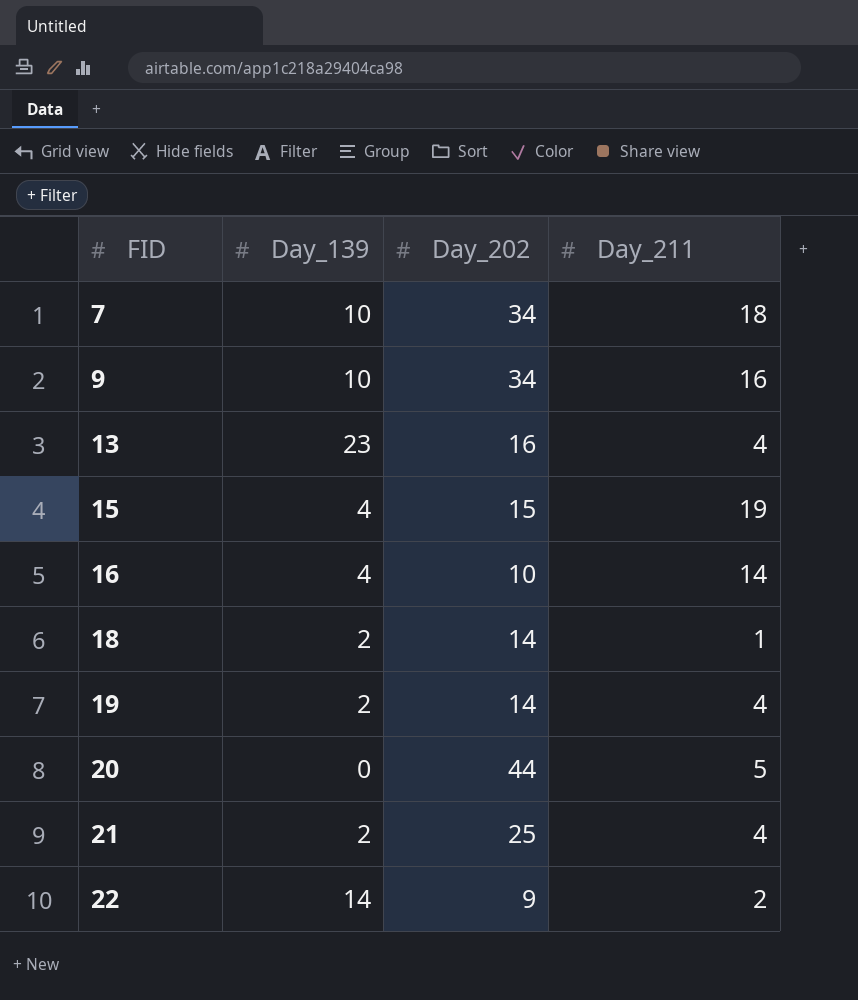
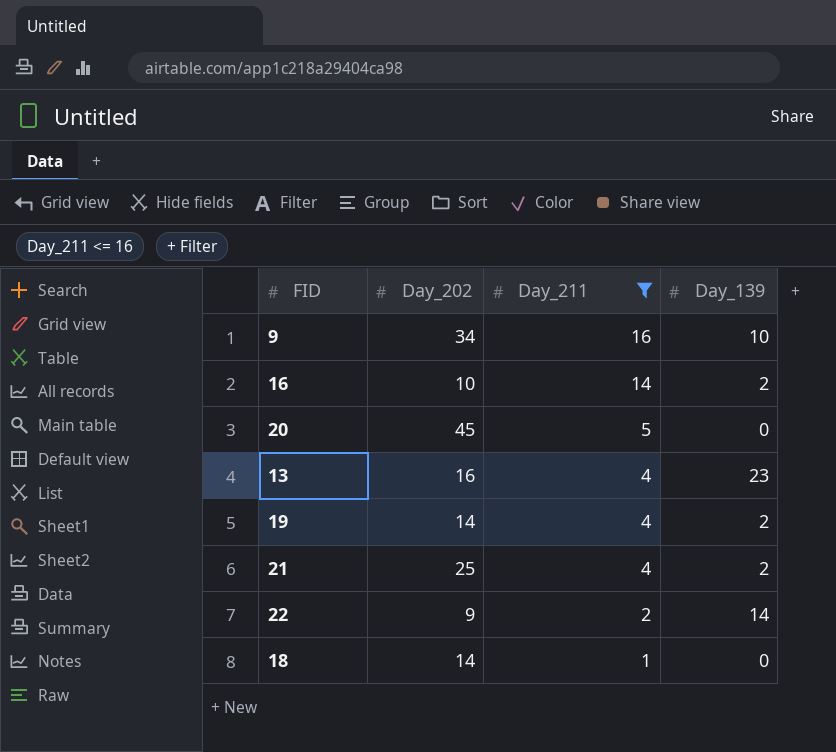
filter: none -> Day_211 <= 16
row order: FID ascending -> Day_211 descending
column Day_139 | position: 2 -> 4
16 | Day_139: 4 -> 2
20 | Day_202: 44 -> 45
18 | Day_139: 2 -> 0

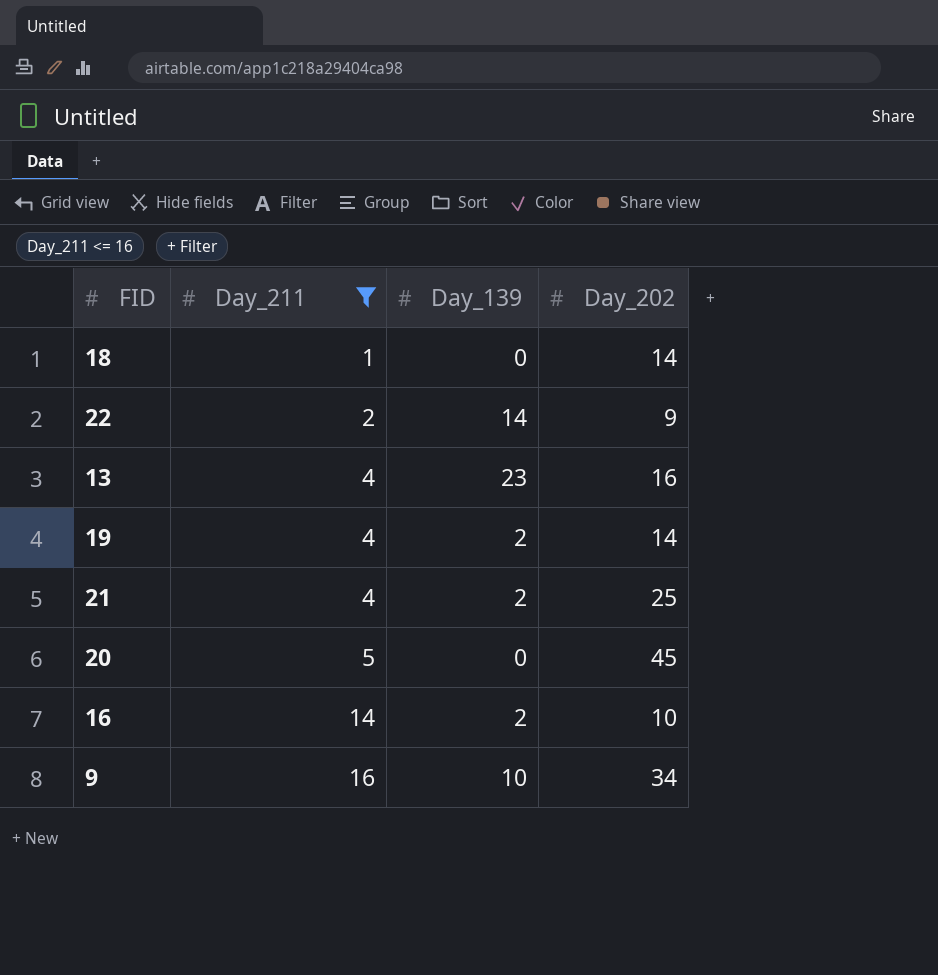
row order: Day_211 descending -> Day_211 ascending
column Day_202 | position: 2 -> 4

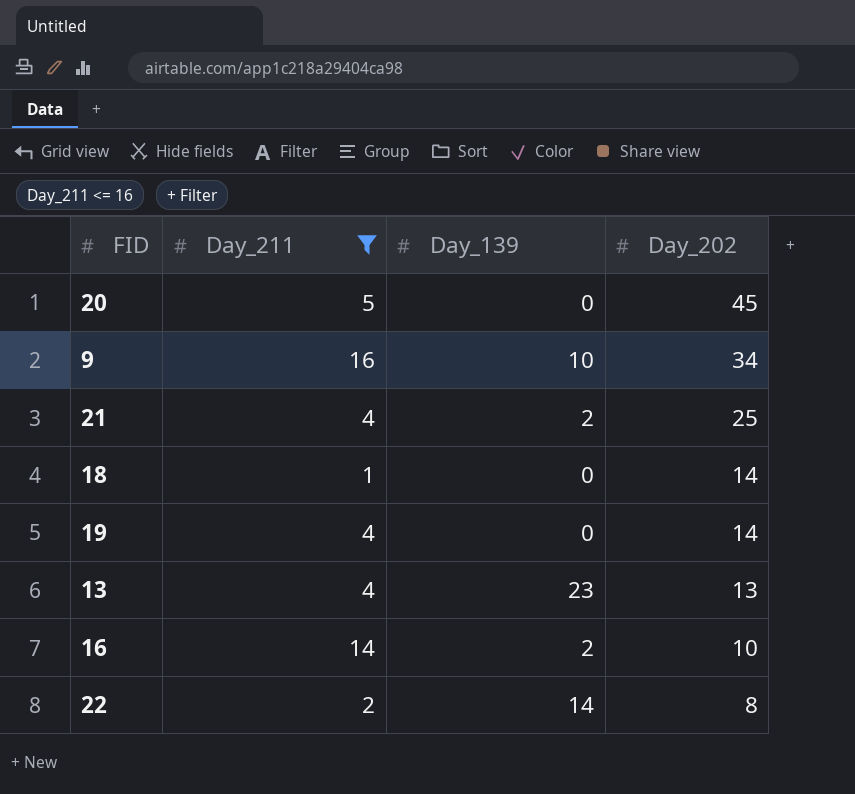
row order: Day_211 ascending -> Day_202 descending
19 | Day_139: 2 -> 0
13 | Day_202: 16 -> 13
22 | Day_202: 9 -> 8

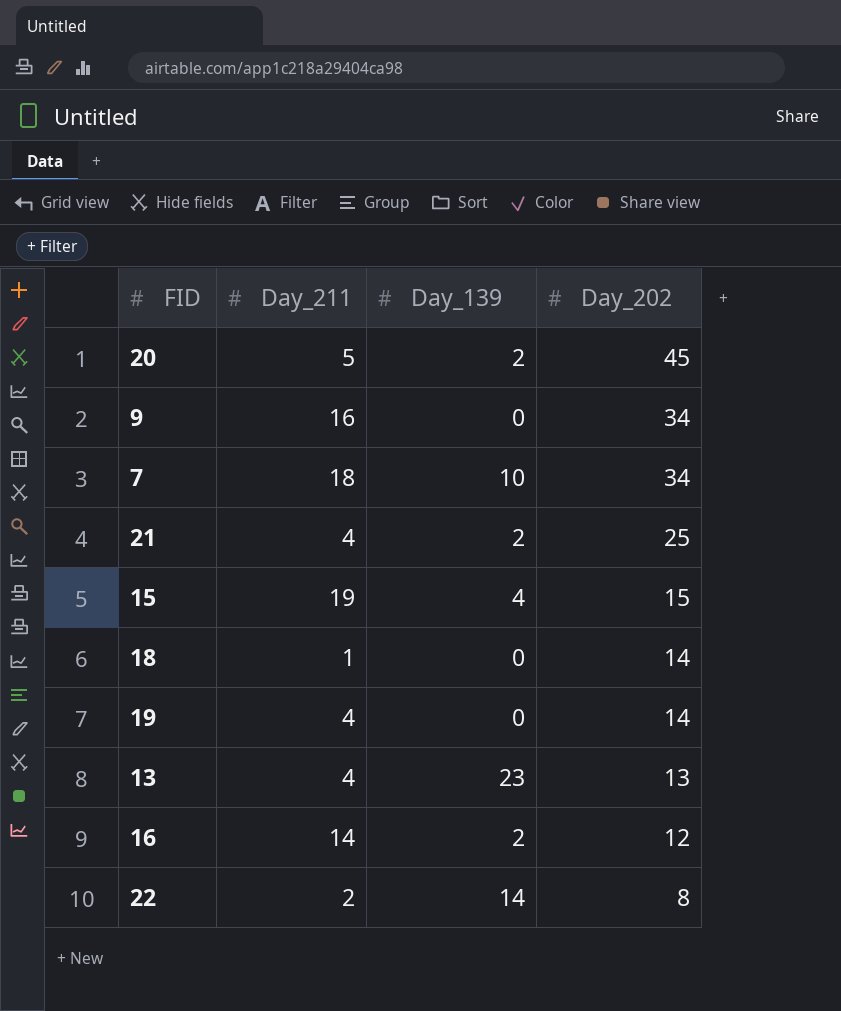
filter: Day_211 <= 16 -> none
20 | Day_139: 0 -> 2
9 | Day_139: 10 -> 0
16 | Day_202: 10 -> 12

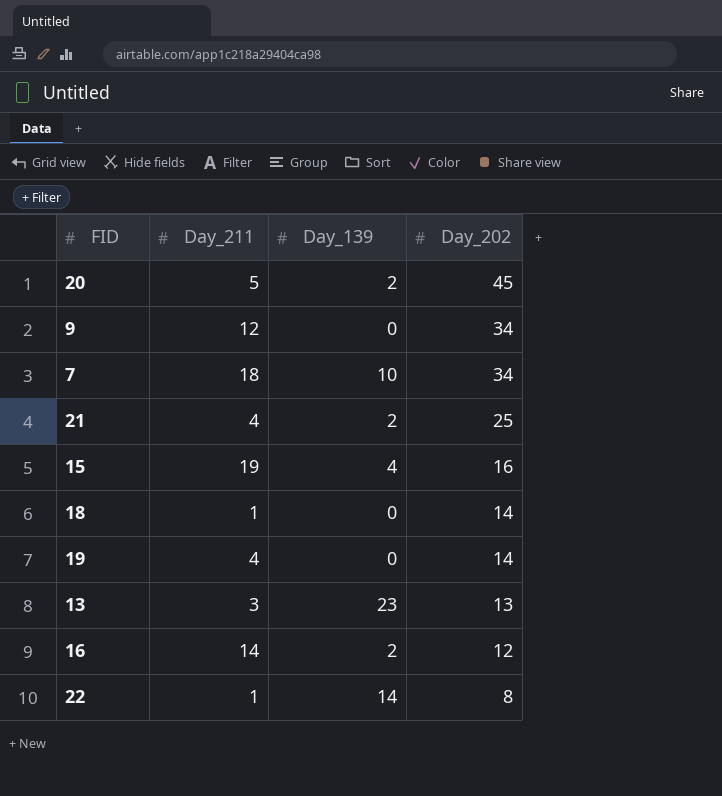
9 | Day_211: 16 -> 12
15 | Day_202: 15 -> 16
13 | Day_211: 4 -> 3
22 | Day_211: 2 -> 1

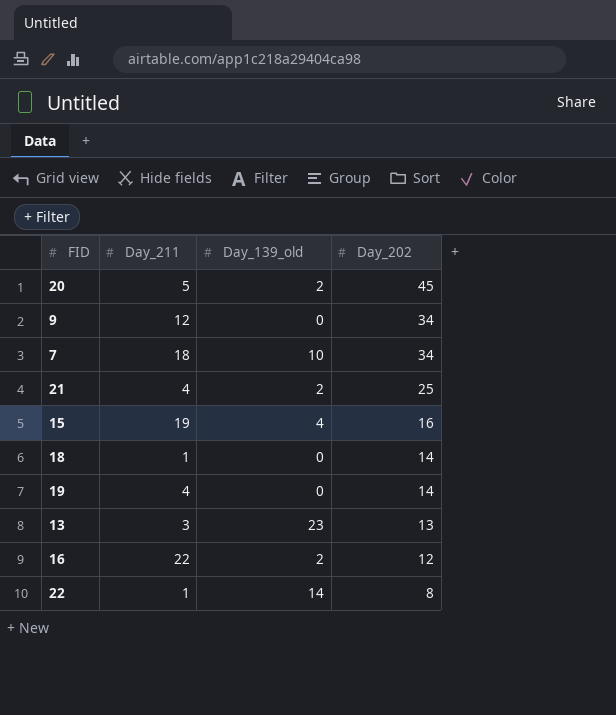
column name: Day_139 -> Day_139_old
16 | Day_211: 14 -> 22

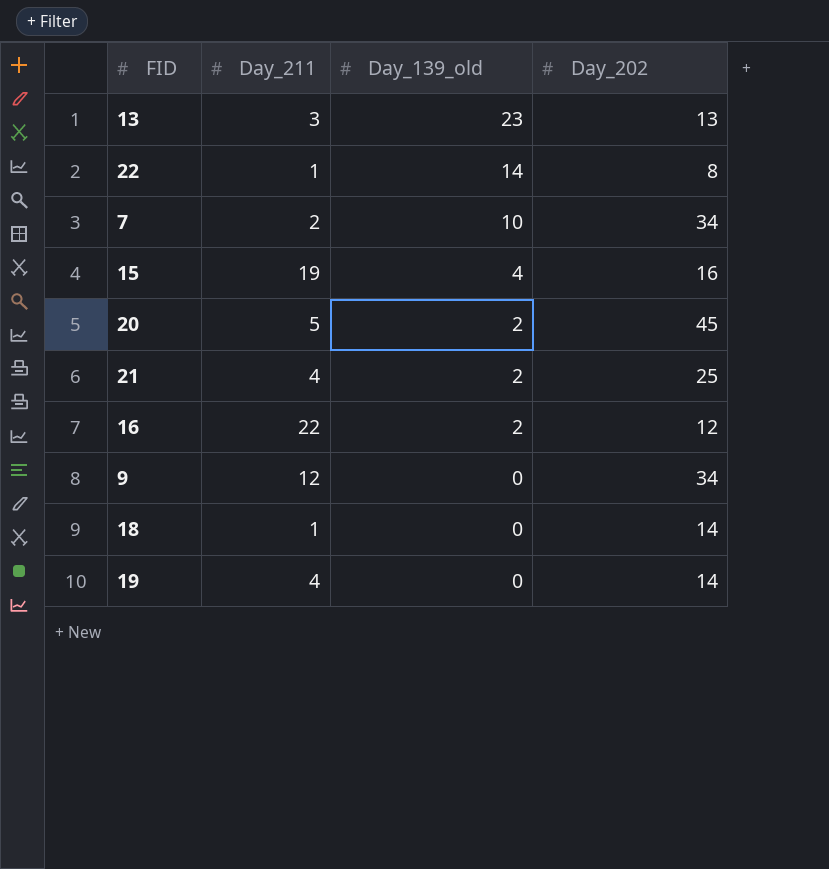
row order: Day_202 descending -> Day_139_old descending
7 | Day_211: 18 -> 2

